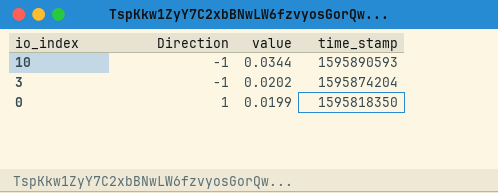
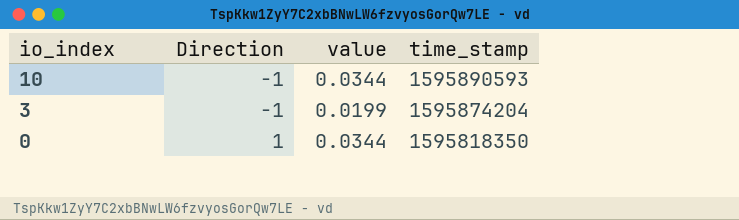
3 | value: 0.0202 -> 0.0199
0 | value: 0.0199 -> 0.0344

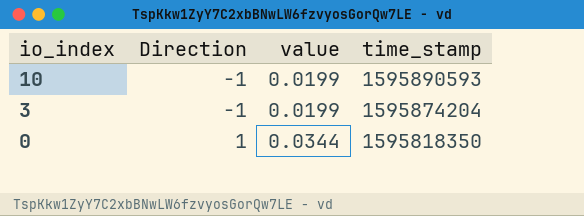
10 | value: 0.0344 -> 0.0199

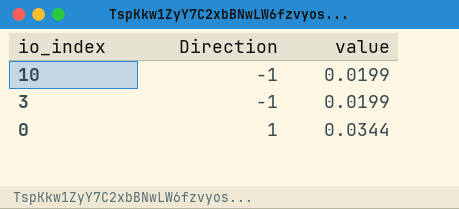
column time_stamp | position: 4 -> none

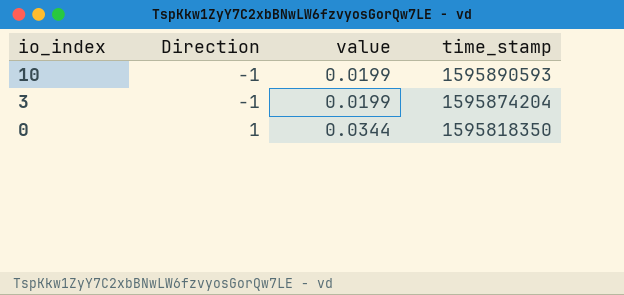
column time_stamp | position: none -> 4

